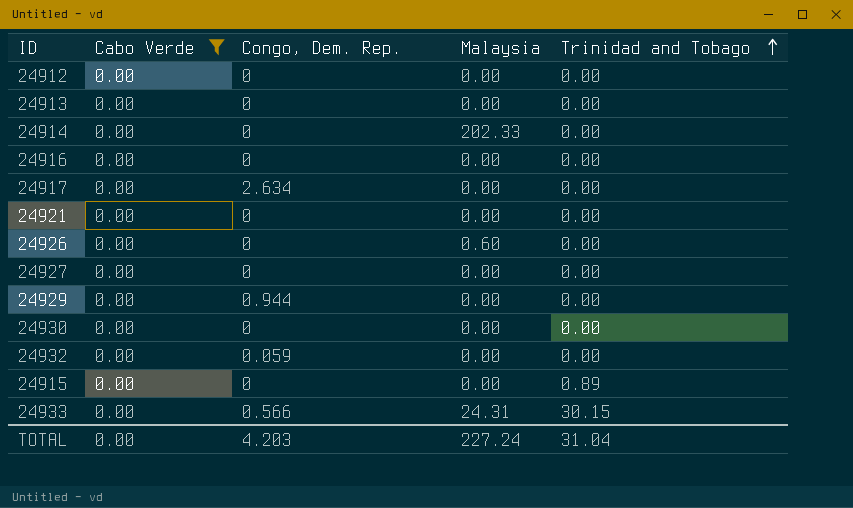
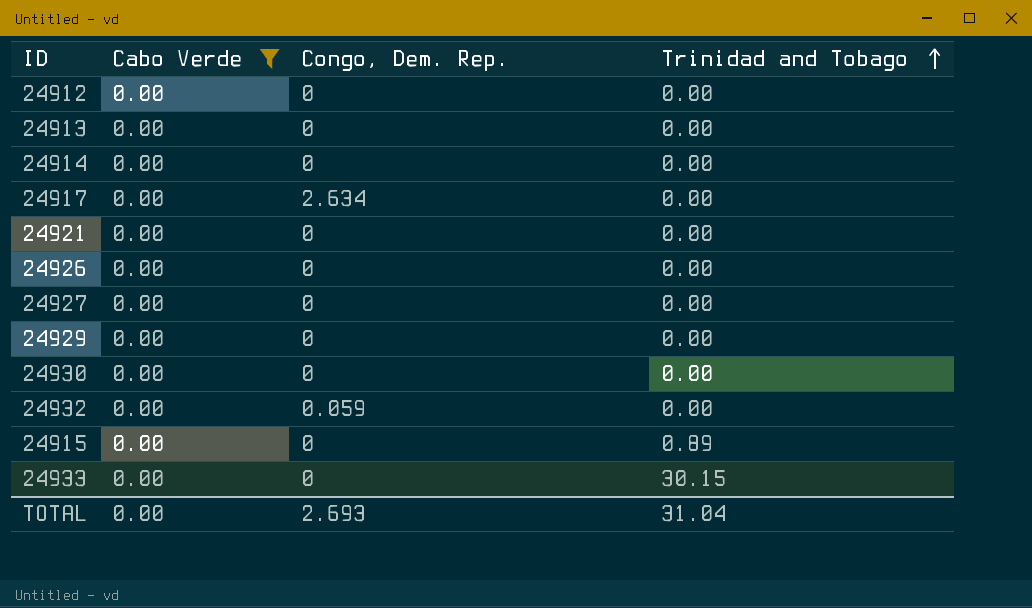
column Malaysia | position: 4 -> none
row 24916: 0.00 | 0 | 0.00 | 0.00 -> none
24929 | Congo, Dem. Rep.: 0.944 -> 0
24933 | Congo, Dem. Rep.: 0.566 -> 0
TOTAL | Congo, Dem. Rep.: 4.203 -> 2.693

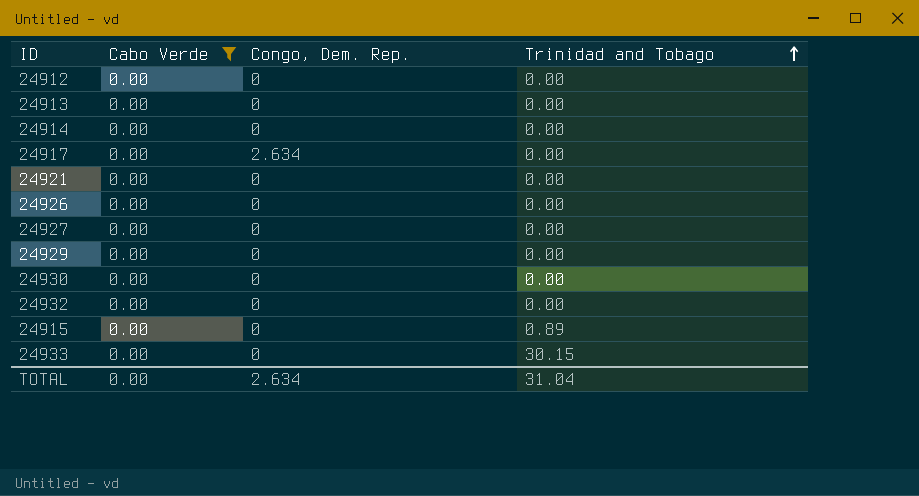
24932 | Congo, Dem. Rep.: 0.059 -> 0
TOTAL | Congo, Dem. Rep.: 2.693 -> 2.634

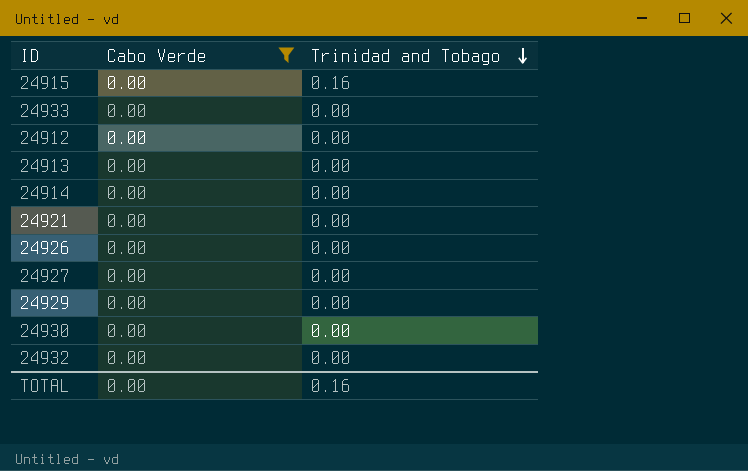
row order: Trinidad and Tobago ascending -> Trinidad and Tobago descending
column Congo, Dem. Rep. | position: 3 -> none
row 24917: 0.00 | 2.634 | 0.00 -> none
24915 | Trinidad and Tobago: 0.89 -> 0.16
24933 | Trinidad and Tobago: 30.15 -> 0.00
TOTAL | Trinidad and Tobago: 31.04 -> 0.16

